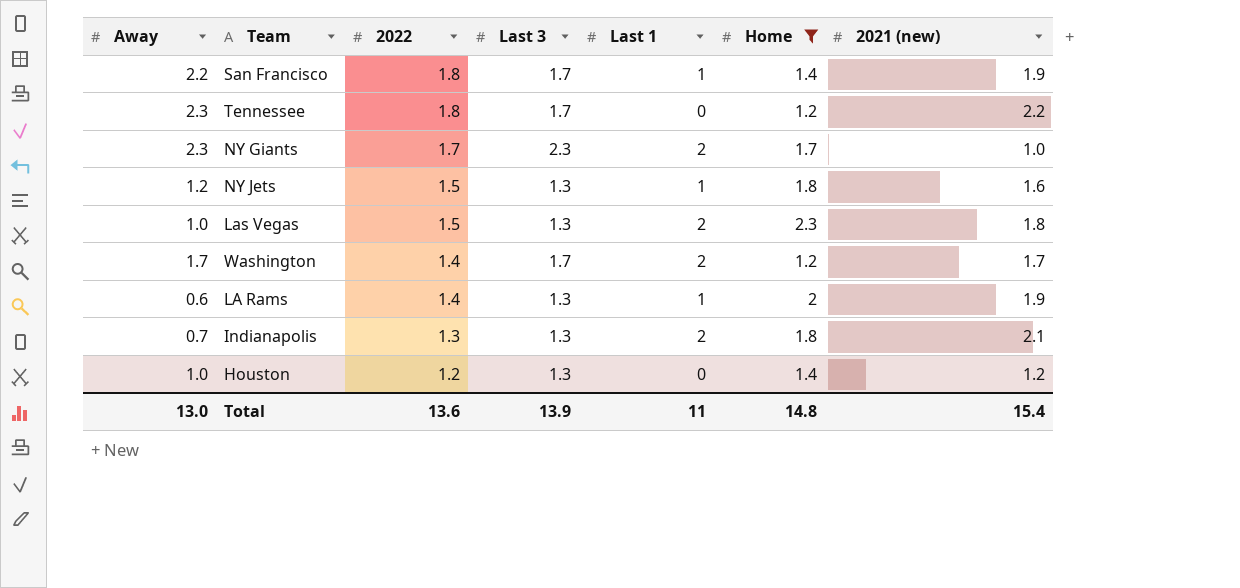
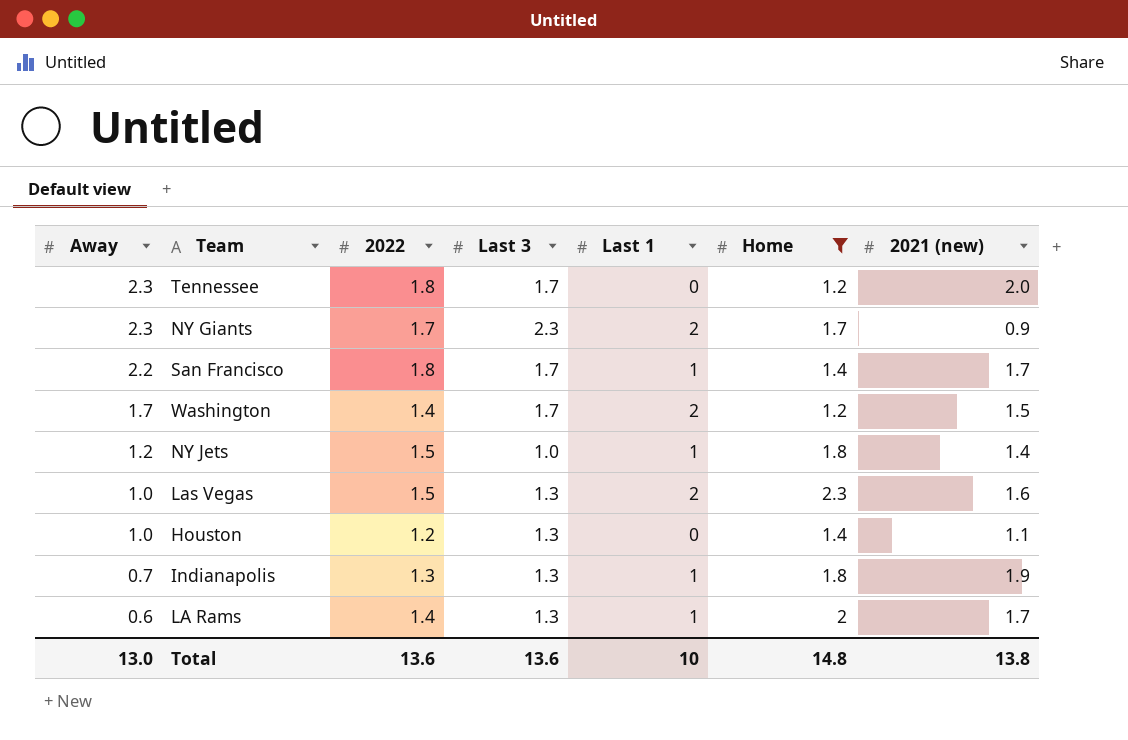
row order: 2022 descending -> Away descending
Tennessee | 2021 (new): 2.2 -> 2.0
NY Giants | 2021 (new): 1.0 -> 0.9
San Francisco | 2021 (new): 1.9 -> 1.7
Washington | 2021 (new): 1.7 -> 1.5
NY Jets | Last 3: 1.3 -> 1.0
NY Jets | 2021 (new): 1.6 -> 1.4
Las Vegas | 2021 (new): 1.8 -> 1.6
Houston | 2021 (new): 1.2 -> 1.1
Indianapolis | Last 1: 2 -> 1
Indianapolis | 2021 (new): 2.1 -> 1.9
LA Rams | 2021 (new): 1.9 -> 1.7
Total | Last 3: 13.9 -> 13.6
Total | Last 1: 11 -> 10
Total | 2021 (new): 15.4 -> 13.8

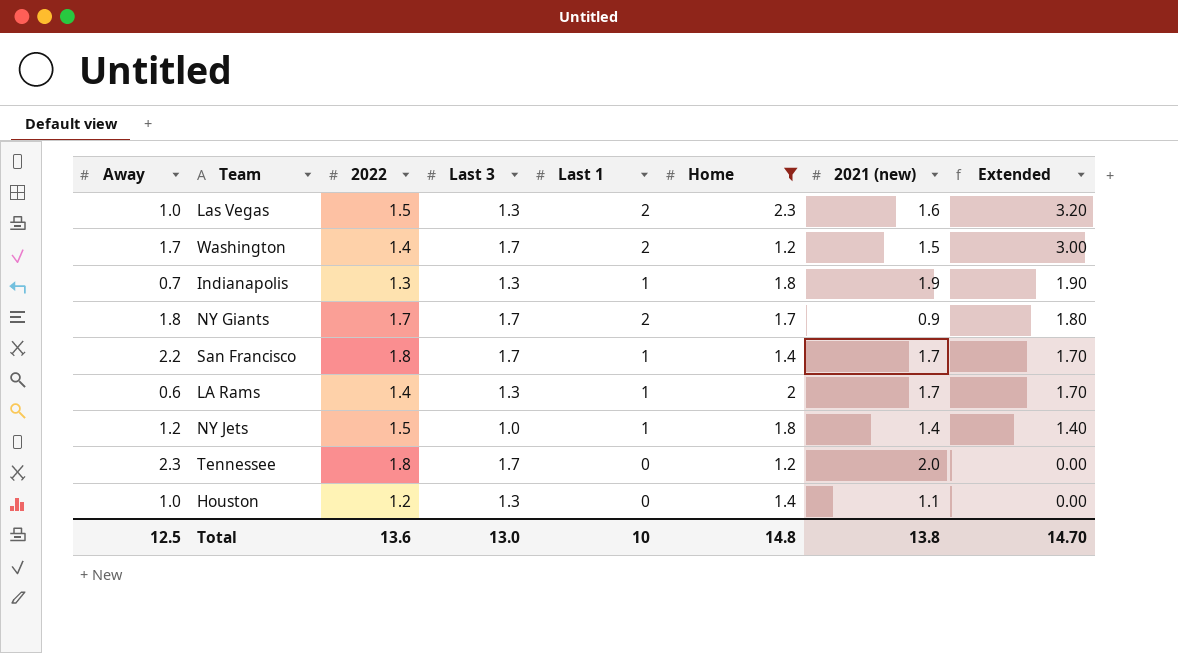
row order: Away descending -> Extended descending
column Extended | formula: none -> [Last 1] * [2021 (new)]
NY Giants | Away: 2.3 -> 1.8
NY Giants | Last 3: 2.3 -> 1.7
Total | Away: 13.0 -> 12.5
Total | Last 3: 13.6 -> 13.0

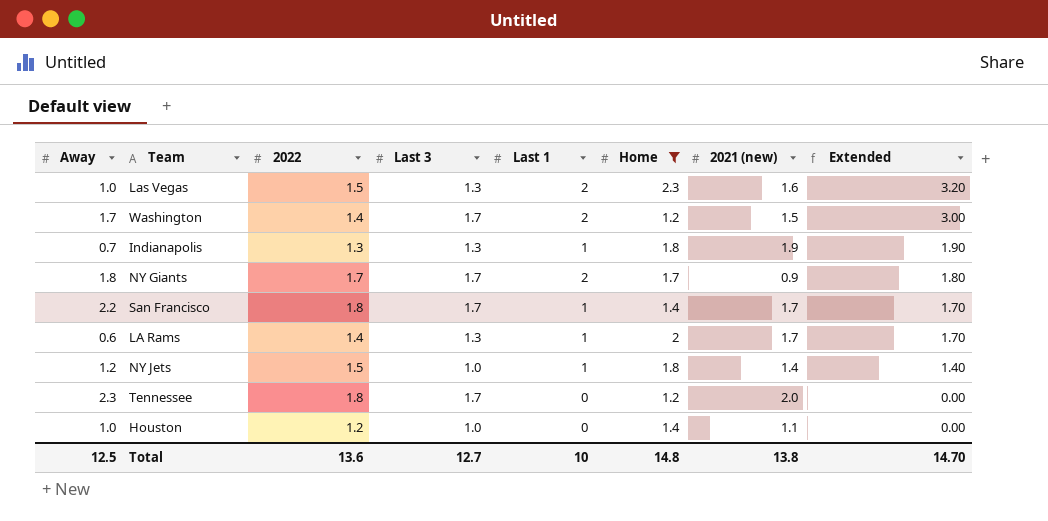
Houston | Last 3: 1.3 -> 1.0
Total | Last 3: 13.0 -> 12.7

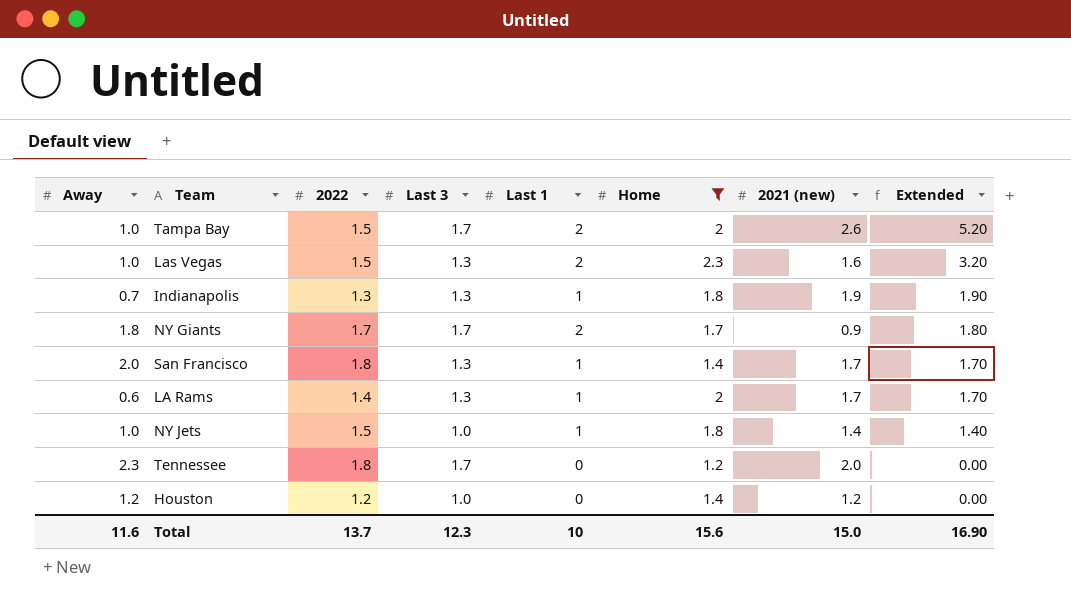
row Washington: 1.7 | 1.4 | 1.7 | 2 | 1.2 | 1.5 | 3.00 -> none
row Tampa Bay: none -> 1.0 | 1.5 | 1.7 | 2 | 2 | 2.6 | 5.20
San Francisco | Away: 2.2 -> 2.0
San Francisco | Last 3: 1.7 -> 1.3
NY Jets | Away: 1.2 -> 1.0
Houston | Away: 1.0 -> 1.2
Houston | 2021 (new): 1.1 -> 1.2
Total | Away: 12.5 -> 11.6
Total | 2022: 13.6 -> 13.7
Total | Last 3: 12.7 -> 12.3
Total | Home: 14.8 -> 15.6
Total | 2021 (new): 13.8 -> 15.0
Total | Extended: 14.70 -> 16.90

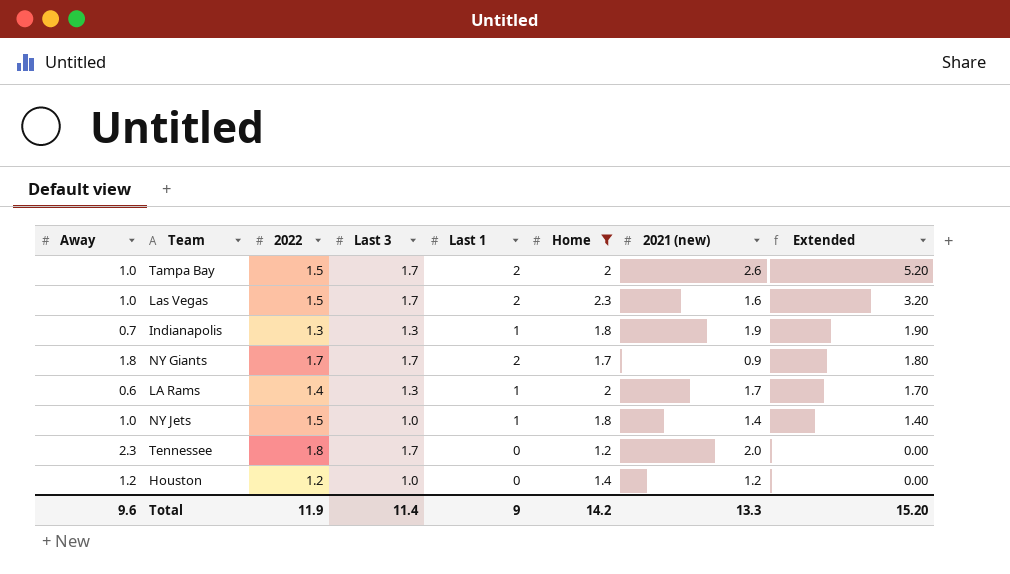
row San Francisco: 2.0 | 1.8 | 1.3 | 1 | 1.4 | 1.7 | 1.70 -> none
Las Vegas | Last 3: 1.3 -> 1.7
Total | Away: 11.6 -> 9.6
Total | 2022: 13.7 -> 11.9
Total | Last 3: 12.3 -> 11.4
Total | Last 1: 10 -> 9
Total | Home: 15.6 -> 14.2
Total | 2021 (new): 15.0 -> 13.3
Total | Extended: 16.90 -> 15.20

